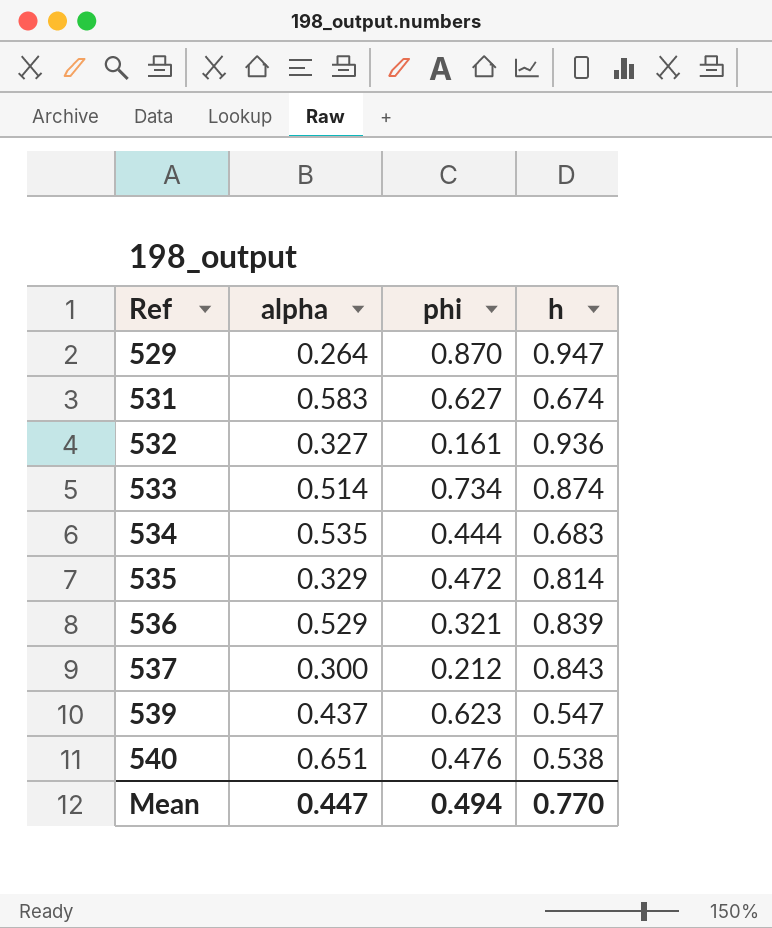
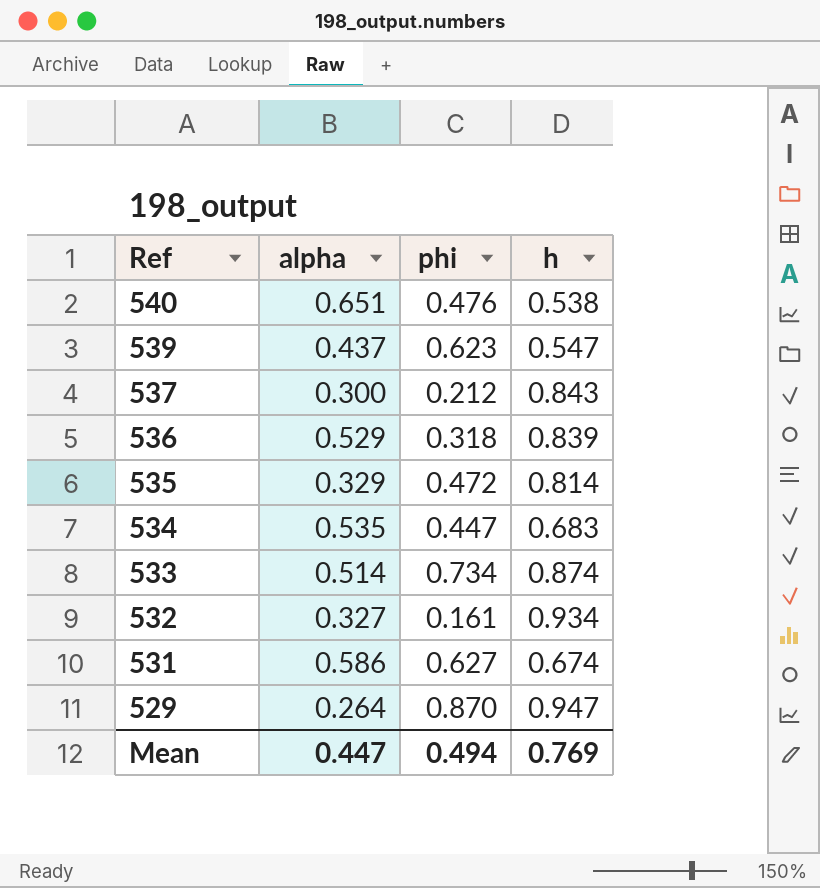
row order: Ref ascending -> Ref descending
536 | phi: 0.321 -> 0.318
534 | phi: 0.444 -> 0.447
532 | h: 0.936 -> 0.934
531 | alpha: 0.583 -> 0.586
Mean | h: 0.770 -> 0.769

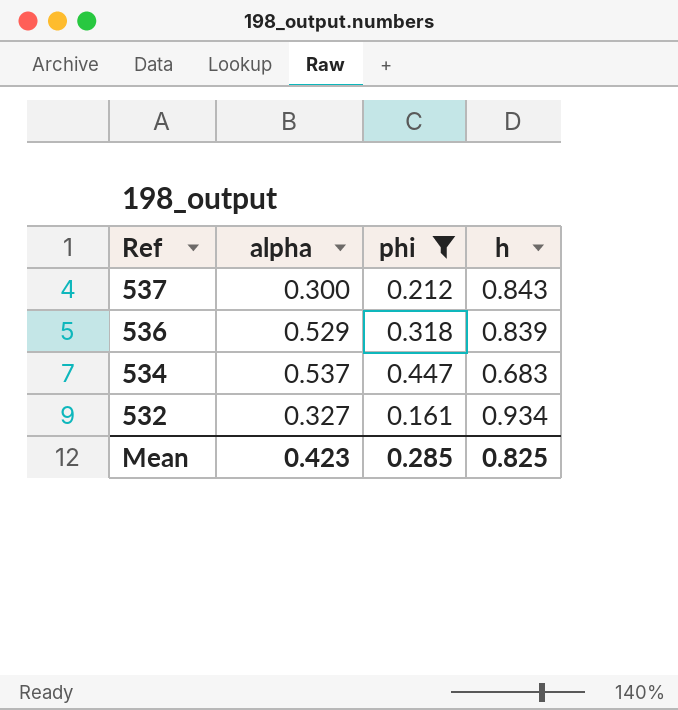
filter: none -> phi <= 0.447
534 | alpha: 0.535 -> 0.537
Mean | alpha: 0.447 -> 0.423
Mean | phi: 0.494 -> 0.285
Mean | h: 0.769 -> 0.825

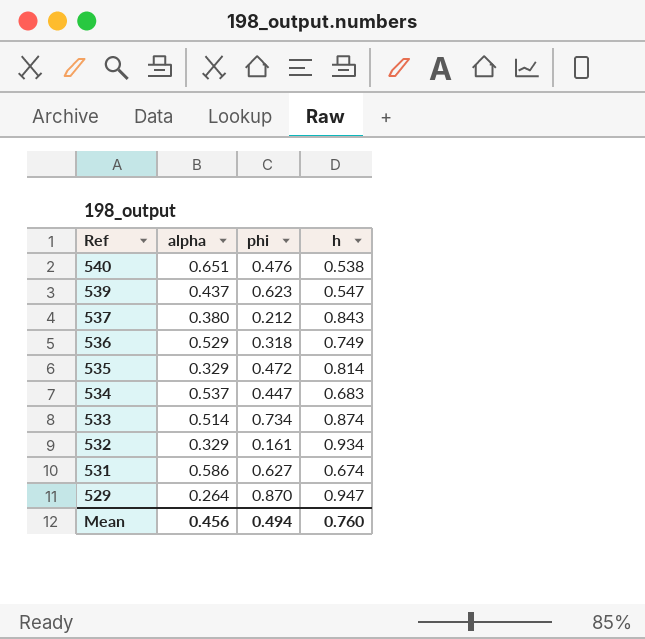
filter: phi <= 0.447 -> none
537 | alpha: 0.300 -> 0.380
536 | h: 0.839 -> 0.749
532 | alpha: 0.327 -> 0.329
Mean | alpha: 0.423 -> 0.456
Mean | phi: 0.285 -> 0.494
Mean | h: 0.825 -> 0.760

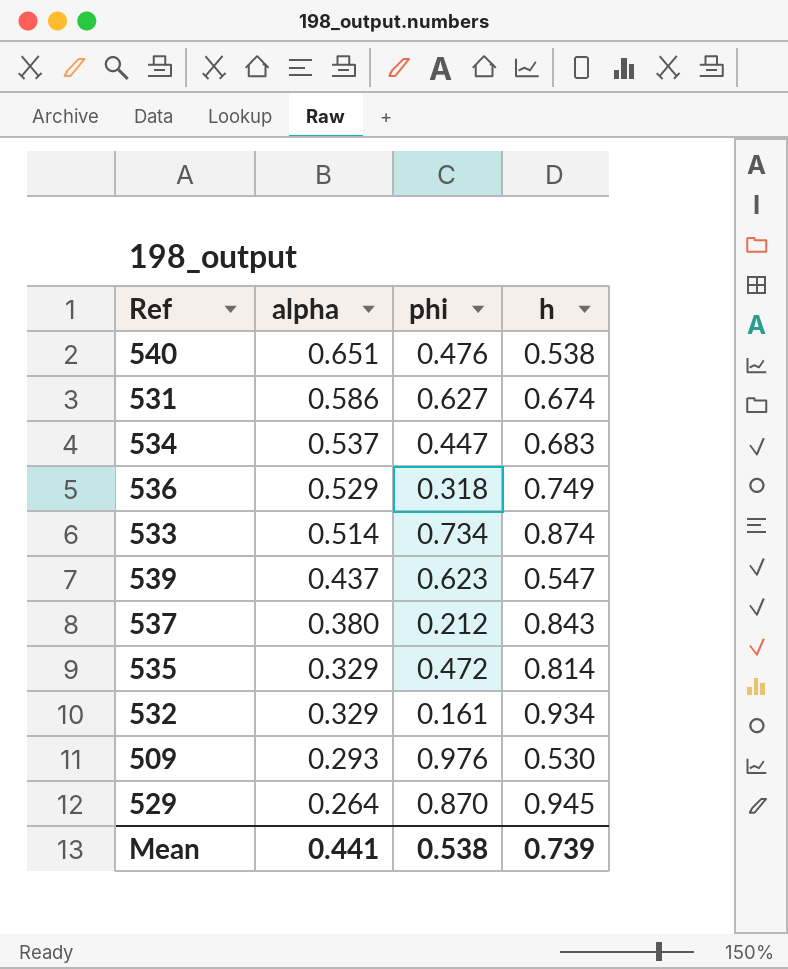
row order: Ref descending -> alpha descending
row 509: none -> 0.293 | 0.976 | 0.530
529 | h: 0.947 -> 0.945
Mean | alpha: 0.456 -> 0.441
Mean | phi: 0.494 -> 0.538
Mean | h: 0.760 -> 0.739

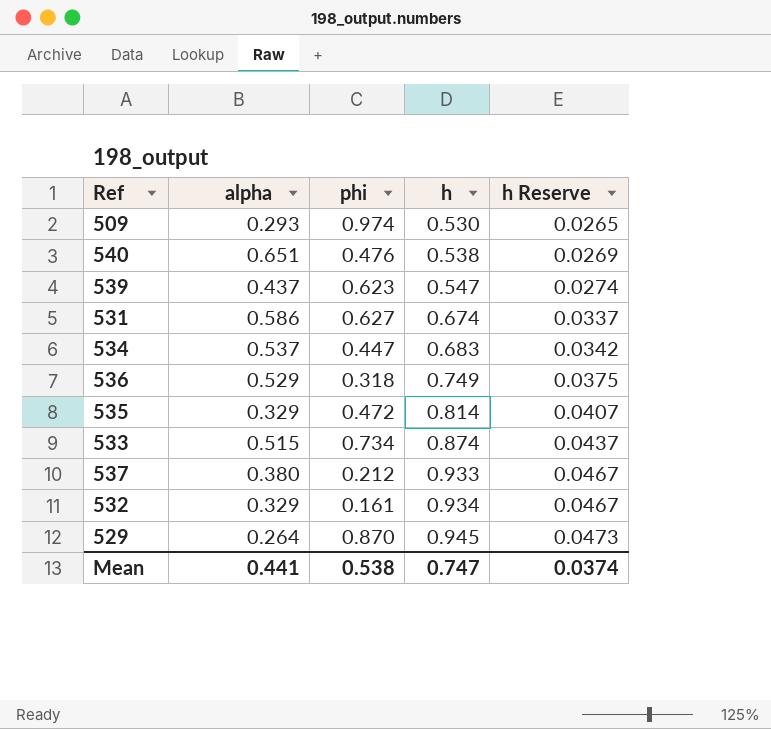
row order: alpha descending -> h ascending
column h Reserve | formula: none -> [h] * 0.05
509 | phi: 0.976 -> 0.974
533 | alpha: 0.514 -> 0.515
537 | h: 0.843 -> 0.933
Mean | h: 0.739 -> 0.747

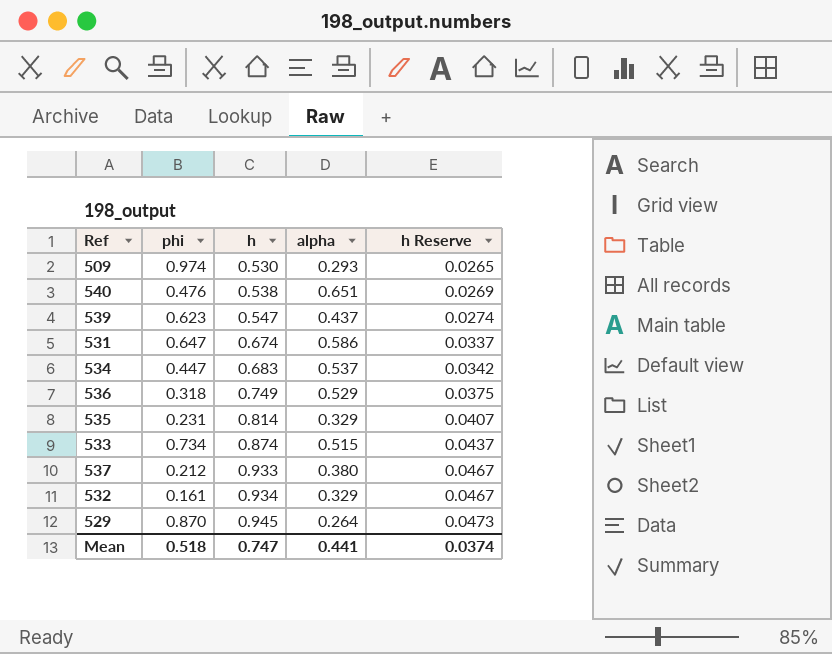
column alpha | position: 2 -> 4
531 | phi: 0.627 -> 0.647
535 | phi: 0.472 -> 0.231
Mean | phi: 0.538 -> 0.518

